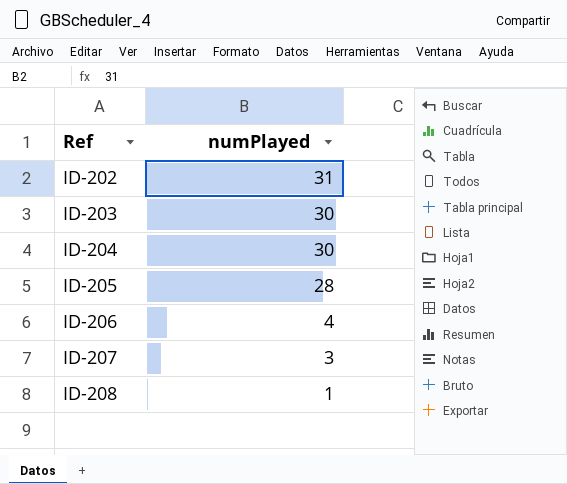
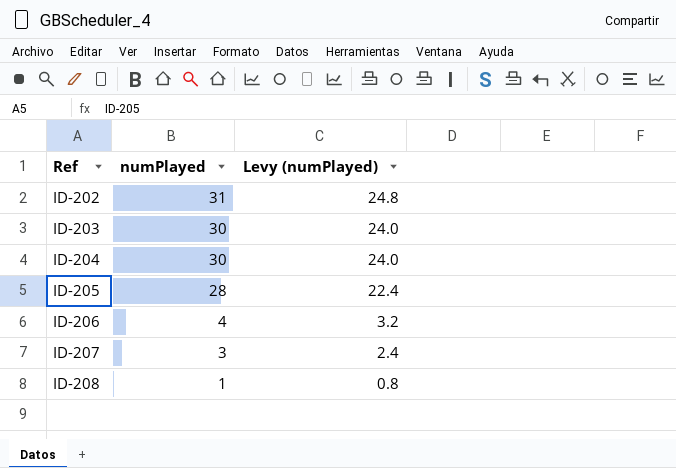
column Levy (numPlayed) | formula: none -> [numPlayed] * 0.8

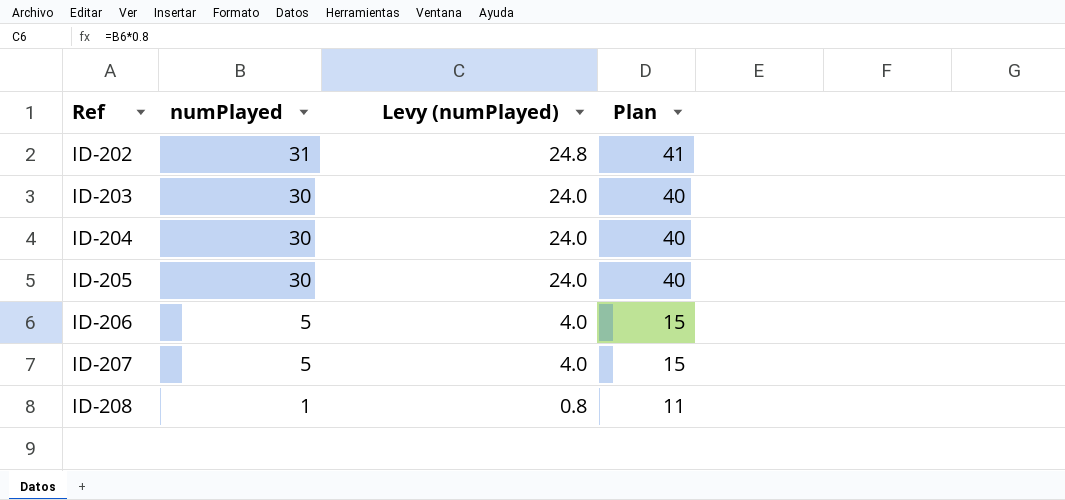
column Plan | formula: none -> [numPlayed] + 10
ID-205 | numPlayed: 28 -> 30
ID-205 | Levy (numPlayed): 22.4 -> 24.0
ID-206 | numPlayed: 4 -> 5
ID-206 | Levy (numPlayed): 3.2 -> 4.0
ID-207 | numPlayed: 3 -> 5
ID-207 | Levy (numPlayed): 2.4 -> 4.0

